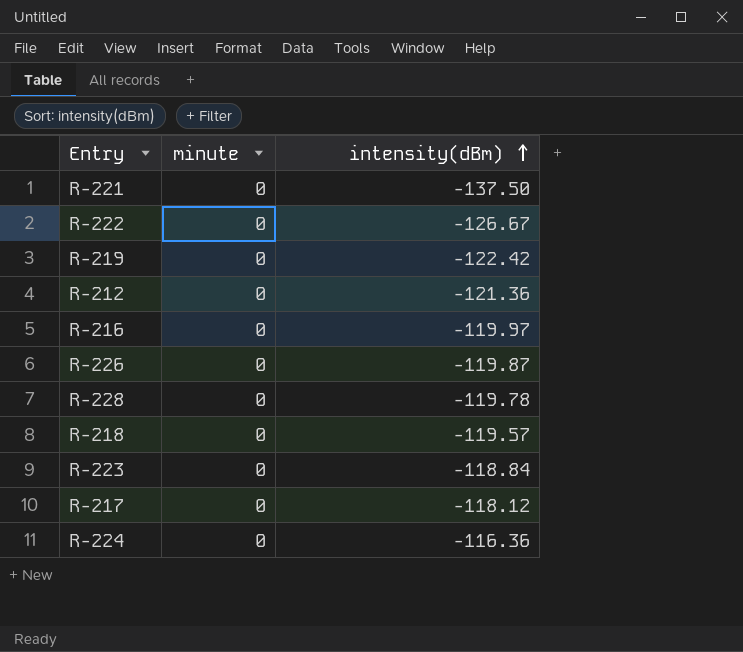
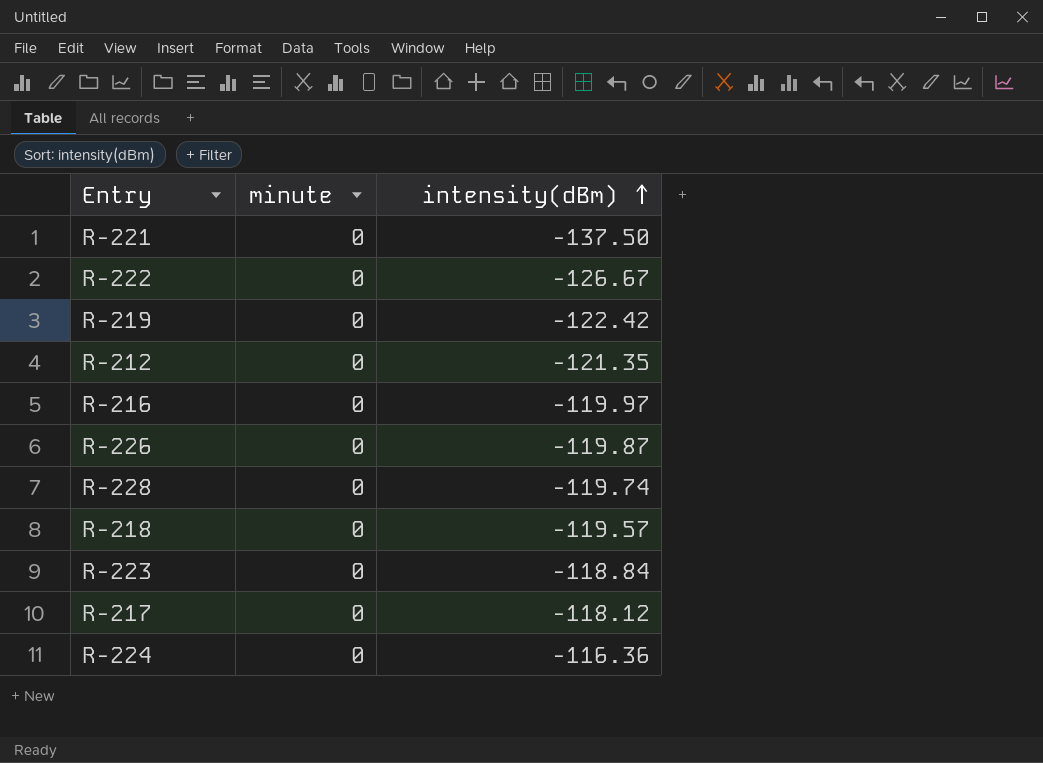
R-212 | intensity(dBm): -121.36 -> -121.35
R-228 | intensity(dBm): -119.78 -> -119.74

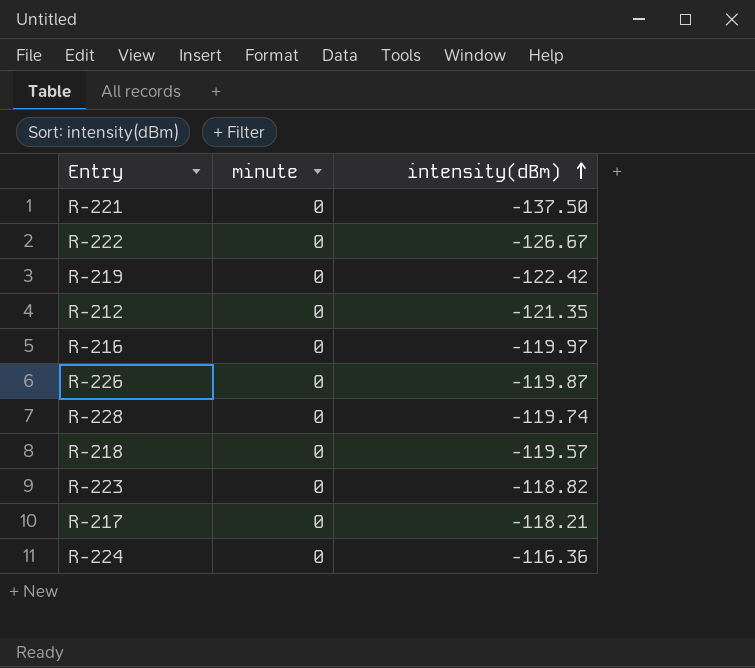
R-223 | intensity(dBm): -118.84 -> -118.82
R-217 | intensity(dBm): -118.12 -> -118.21

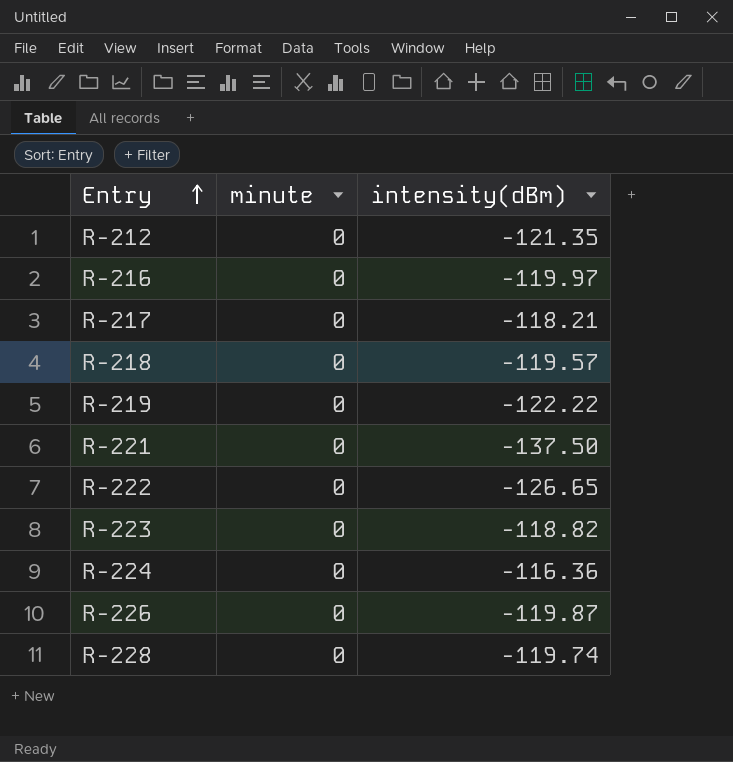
row order: intensity(dBm) ascending -> Entry ascending
R-219 | intensity(dBm): -122.42 -> -122.22
R-222 | intensity(dBm): -126.67 -> -126.65

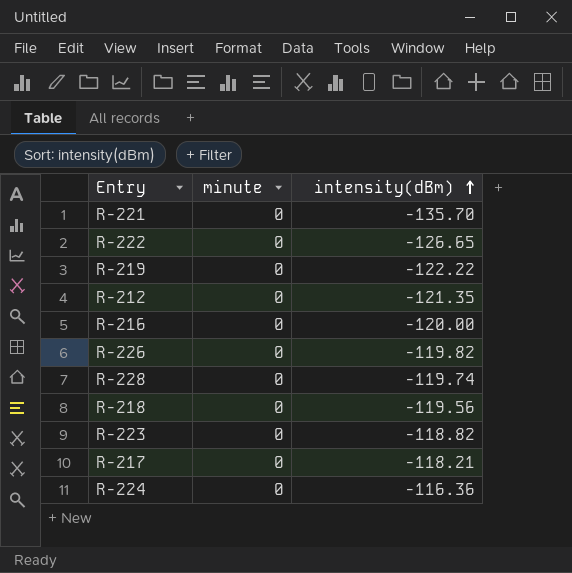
row order: Entry ascending -> intensity(dBm) ascending
R-221 | intensity(dBm): -137.50 -> -135.70
R-216 | intensity(dBm): -119.97 -> -120.00
R-226 | intensity(dBm): -119.87 -> -119.82
R-218 | intensity(dBm): -119.57 -> -119.56

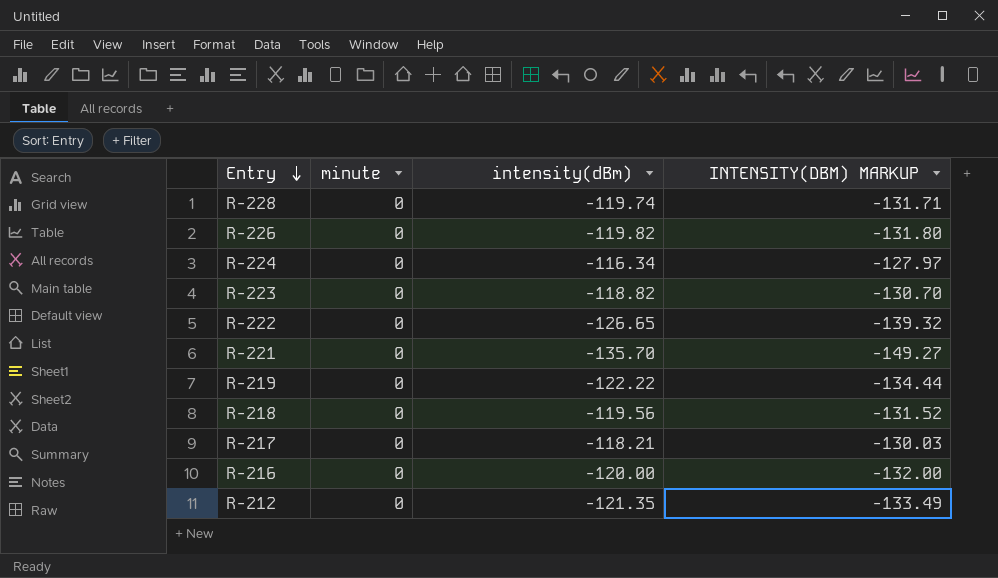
row order: intensity(dBm) ascending -> Entry descending
column INTENSITY(DBM) MARKUP | formula: none -> [intensity(dBm)] * 1.1
R-224 | intensity(dBm): -116.36 -> -116.34

